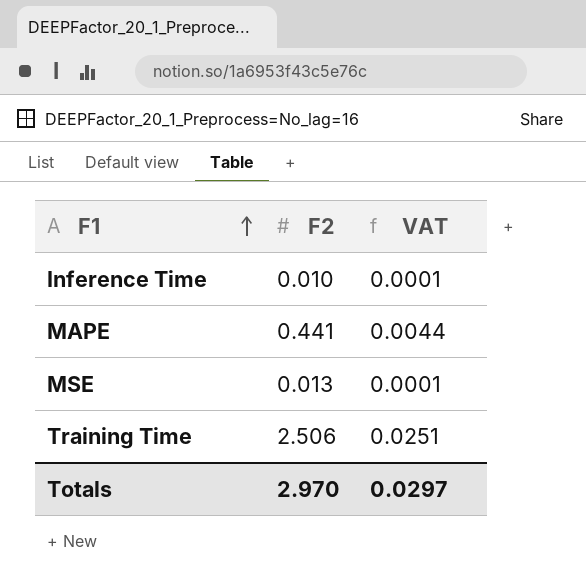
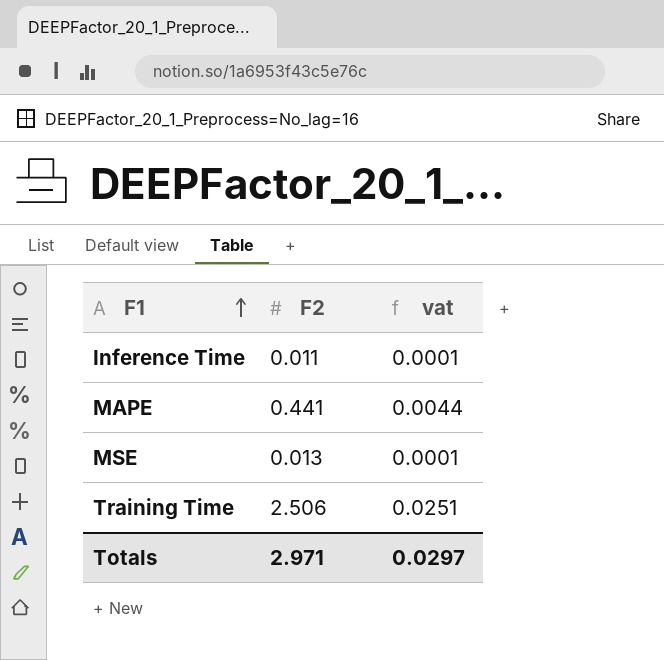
column name: VAT -> vat
Inference Time | F2: 0.010 -> 0.011
Totals | F2: 2.970 -> 2.971

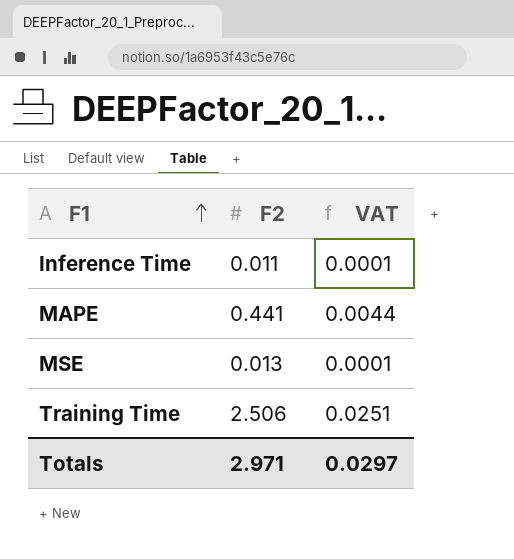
column name: vat -> VAT

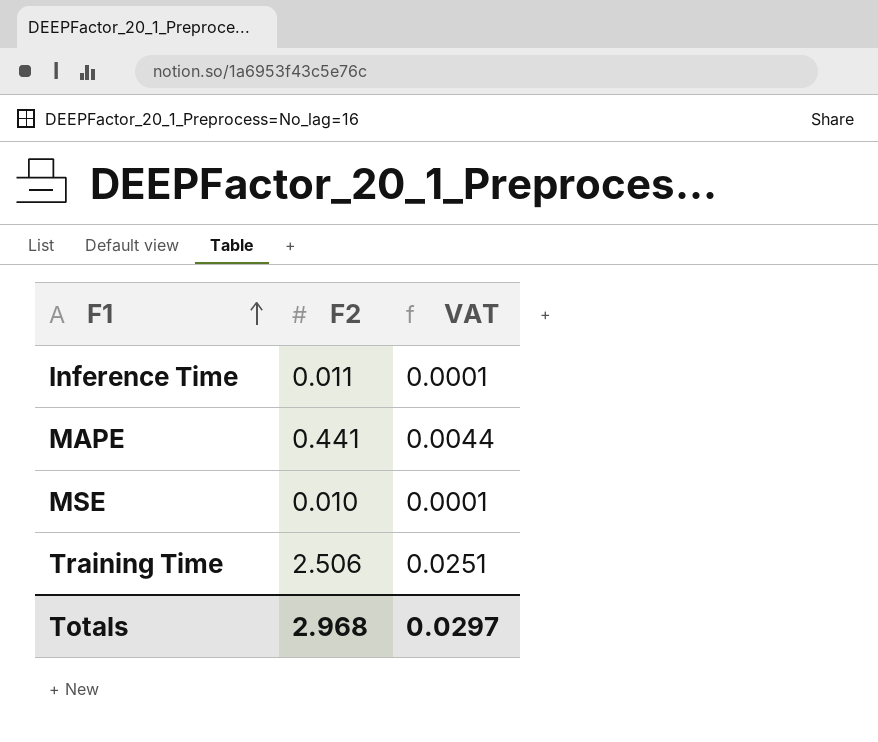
MSE | F2: 0.013 -> 0.010
Totals | F2: 2.971 -> 2.968

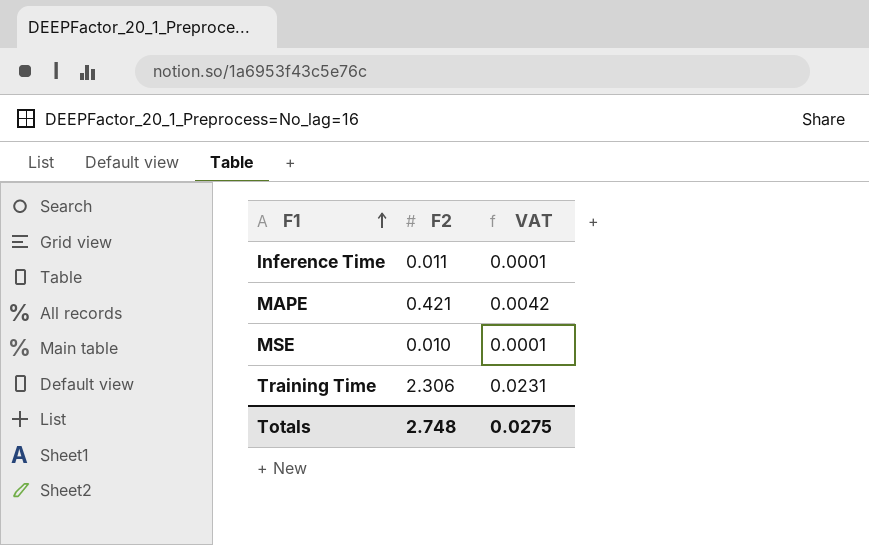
MAPE | F2: 0.441 -> 0.421
MAPE | VAT: 0.0044 -> 0.0042
Training Time | F2: 2.506 -> 2.306
Training Time | VAT: 0.0251 -> 0.0231
Totals | F2: 2.968 -> 2.748
Totals | VAT: 0.0297 -> 0.0275

